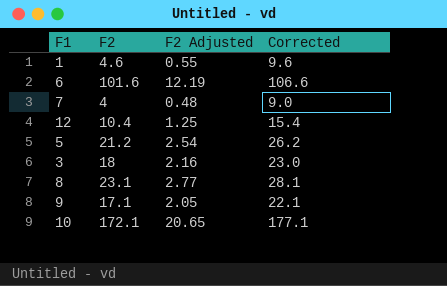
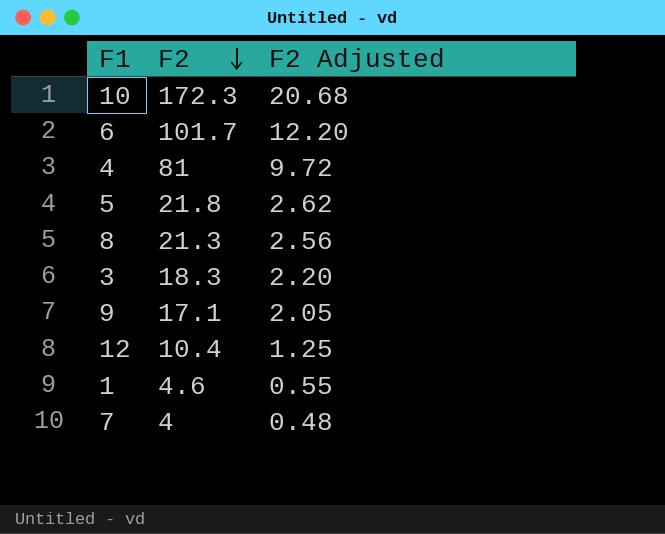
row order: none -> F2 descending
column Corrected | formula: [F2] + 5 -> none
10 | F2: 172.1 -> 172.3
10 | F2 Adjusted: 20.65 -> 20.68
6 | F2: 101.6 -> 101.7
6 | F2 Adjusted: 12.19 -> 12.20
row 4: none -> 81 | 9.72
5 | F2: 21.2 -> 21.8
5 | F2 Adjusted: 2.54 -> 2.62
8 | F2: 23.1 -> 21.3
8 | F2 Adjusted: 2.77 -> 2.56
3 | F2: 18 -> 18.3
3 | F2 Adjusted: 2.16 -> 2.20

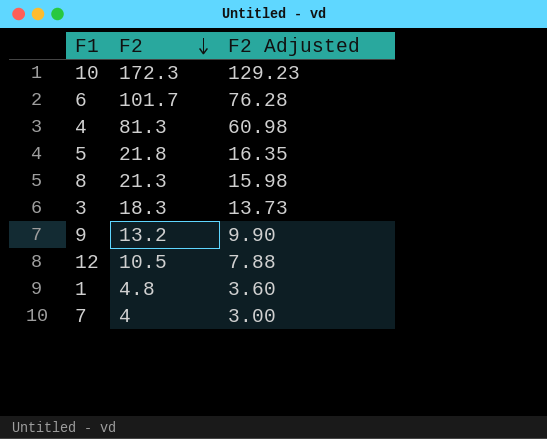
column F2 Adjusted | formula: [F2] * 0.12 -> [F2] * 0.75
4 | F2: 81 -> 81.3
9 | F2: 17.1 -> 13.2
12 | F2: 10.4 -> 10.5
1 | F2: 4.6 -> 4.8

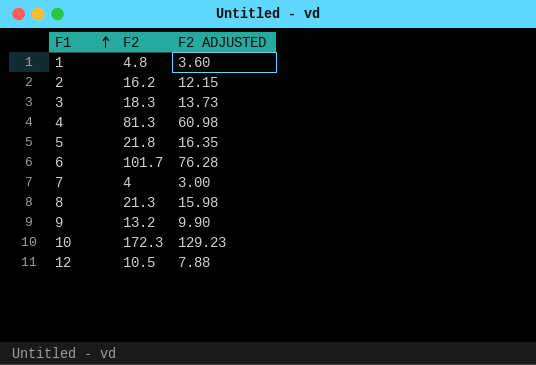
row order: F2 descending -> F1 ascending
column name: F2 Adjusted -> F2 ADJUSTED
row 2: none -> 16.2 | 12.15

